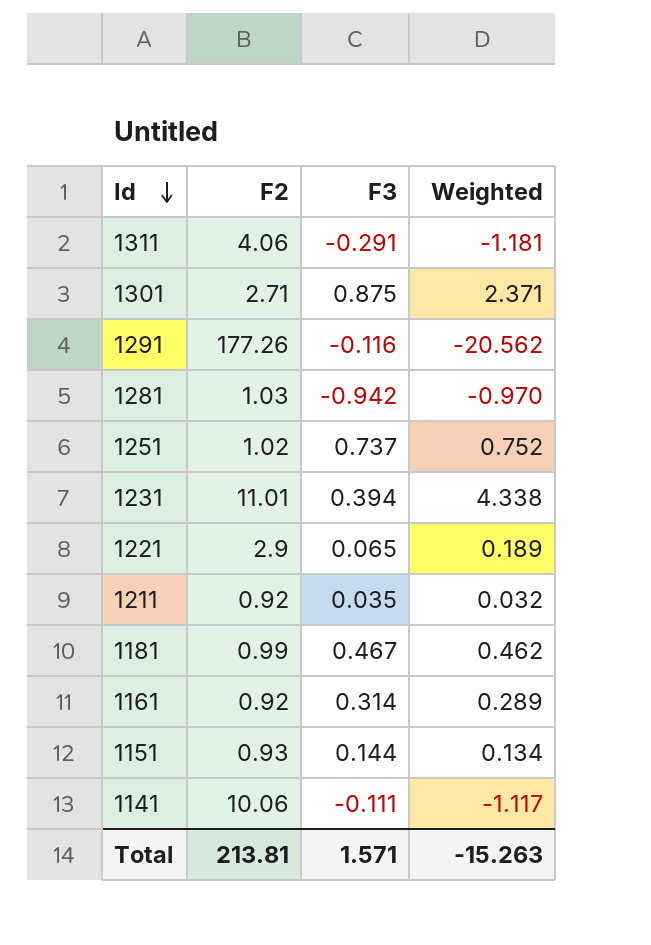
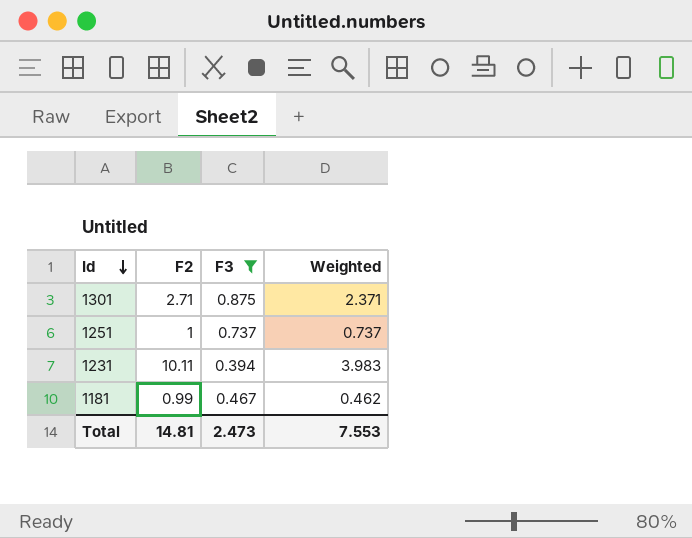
filter: none -> F3 >= 0.394
1251 | F2: 1.02 -> 1
1251 | Weighted: 0.752 -> 0.737
1231 | F2: 11.01 -> 10.11
1231 | Weighted: 4.338 -> 3.983
Total | F2: 213.81 -> 14.81
Total | F3: 1.571 -> 2.473
Total | Weighted: -15.263 -> 7.553

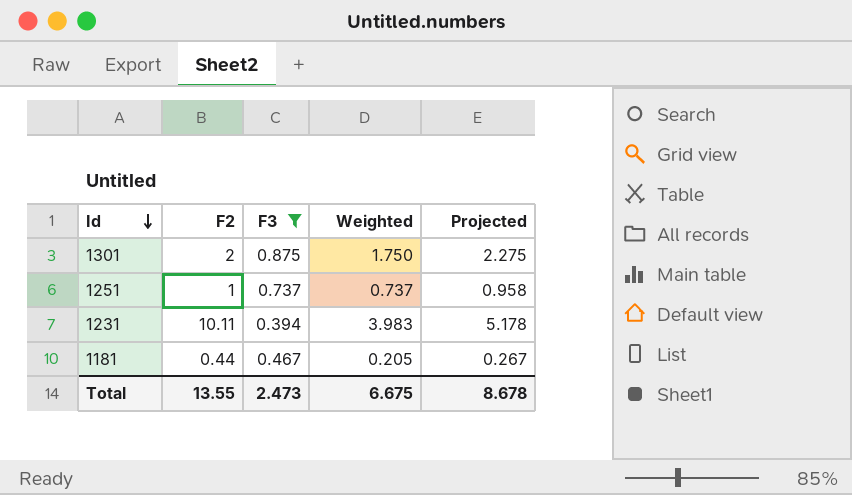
column Projected | formula: none -> [Weighted] * 1.3
1301 | F2: 2.71 -> 2
1301 | Weighted: 2.371 -> 1.750
1181 | F2: 0.99 -> 0.44
1181 | Weighted: 0.462 -> 0.205
Total | F2: 14.81 -> 13.55
Total | Weighted: 7.553 -> 6.675

